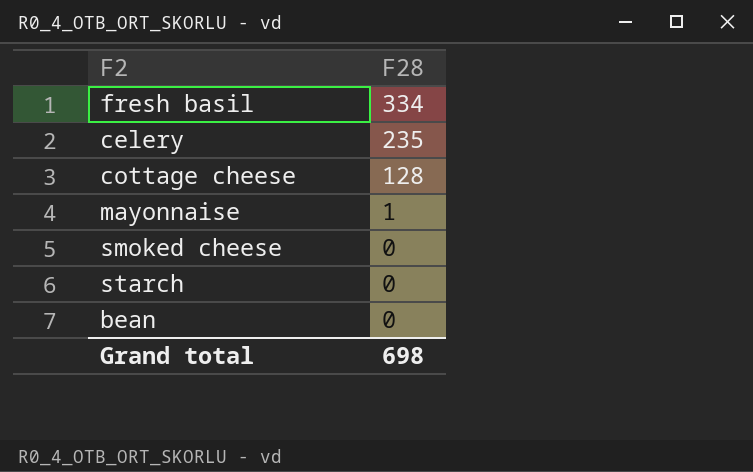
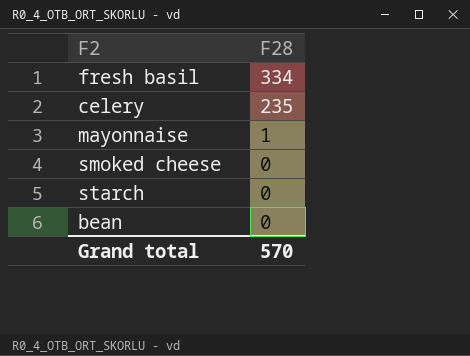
row cottage cheese: 128 -> none
Grand total | F28: 698 -> 570

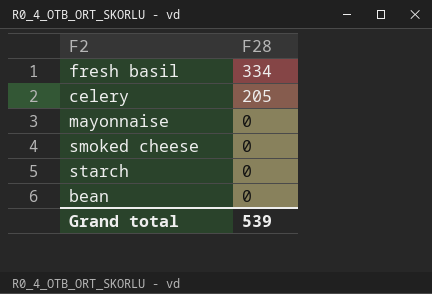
celery | F28: 235 -> 205
mayonnaise | F28: 1 -> 0
Grand total | F28: 570 -> 539

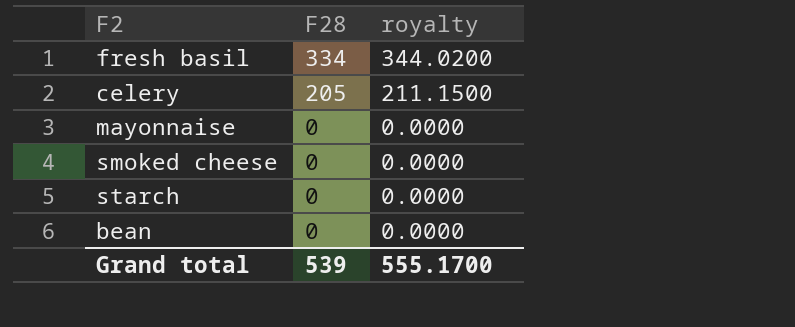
column royalty | formula: none -> [F28] * 1.03

